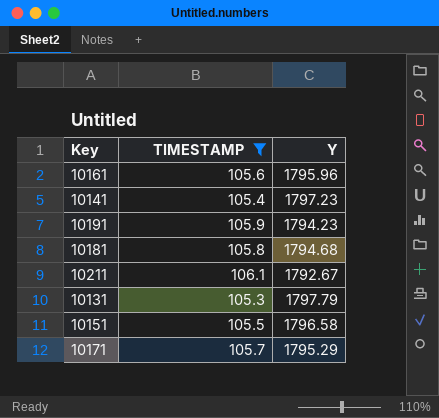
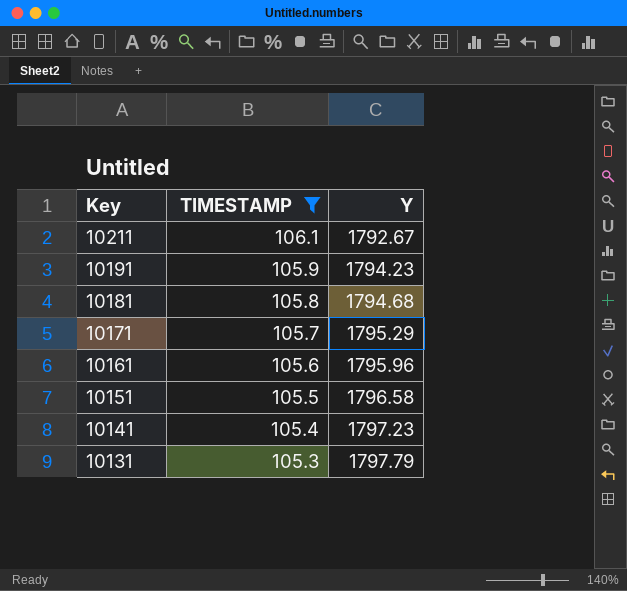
row order: none -> Key descending

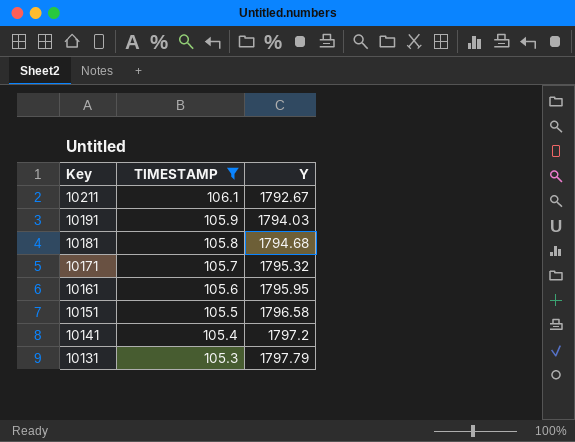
10191 | Y: 1794.23 -> 1794.03
10171 | Y: 1795.29 -> 1795.32
10161 | Y: 1795.96 -> 1795.95
10141 | Y: 1797.23 -> 1797.2

